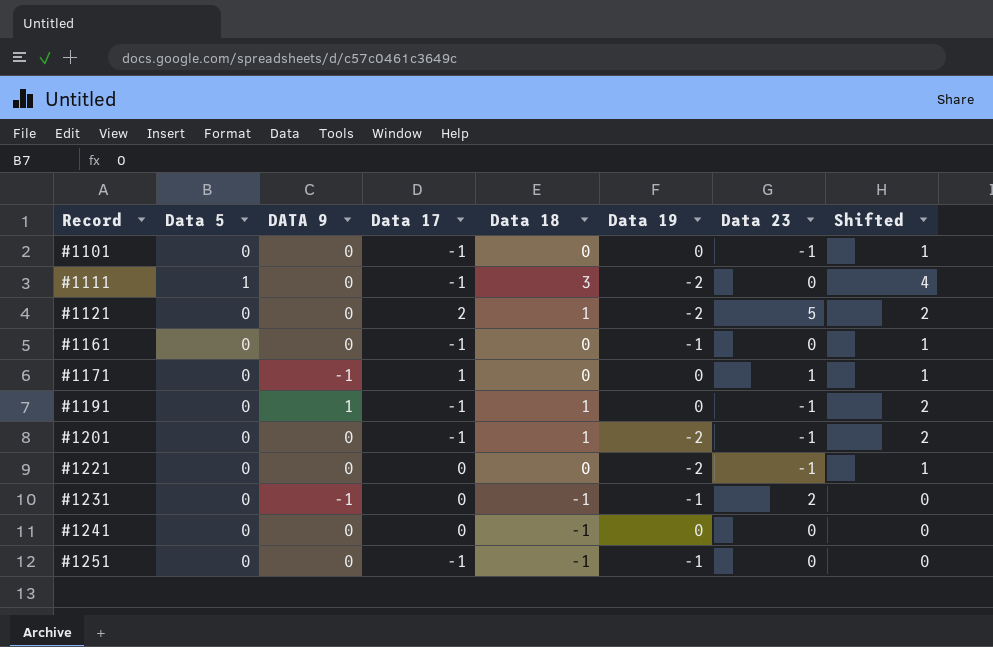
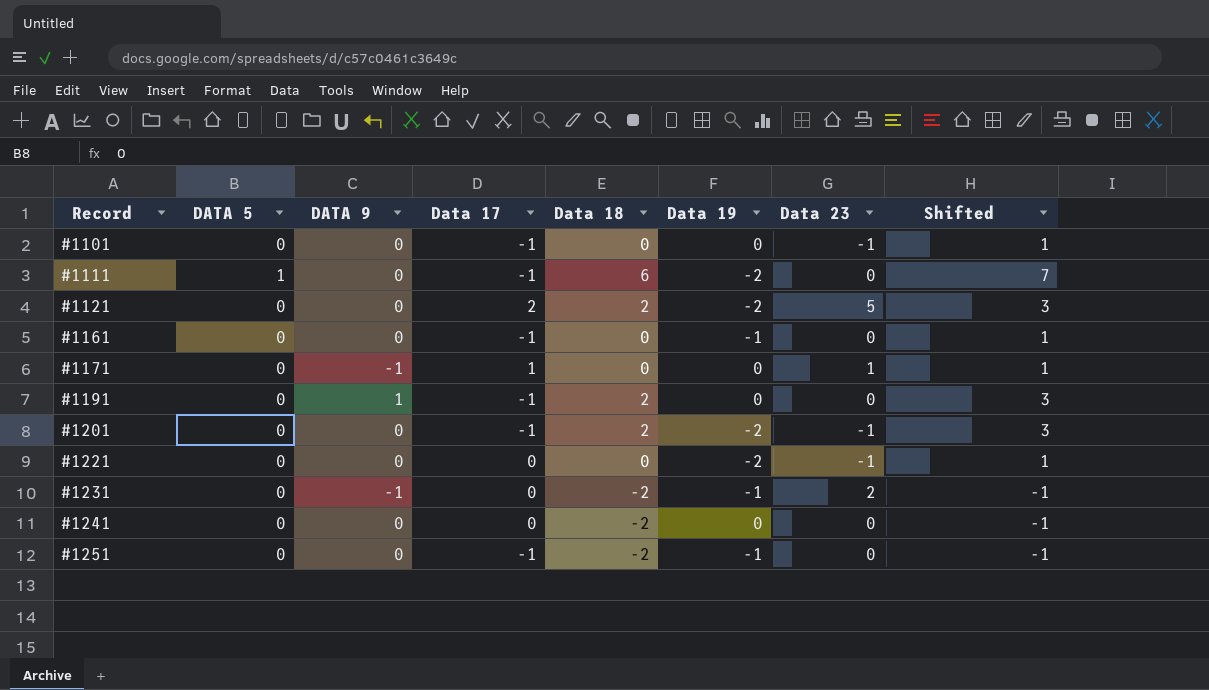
column name: Data 5 -> DATA 5
#1111 | Data 18: 3 -> 6
#1111 | Shifted: 4 -> 7
#1121 | Data 18: 1 -> 2
#1121 | Shifted: 2 -> 3
#1191 | Data 18: 1 -> 2
#1191 | Data 23: -1 -> 0
#1191 | Shifted: 2 -> 3
#1201 | Data 18: 1 -> 2
#1201 | Shifted: 2 -> 3
#1231 | Data 18: -1 -> -2
#1231 | Shifted: 0 -> -1
#1241 | Data 18: -1 -> -2
#1241 | Shifted: 0 -> -1
#1251 | Data 18: -1 -> -2
#1251 | Shifted: 0 -> -1

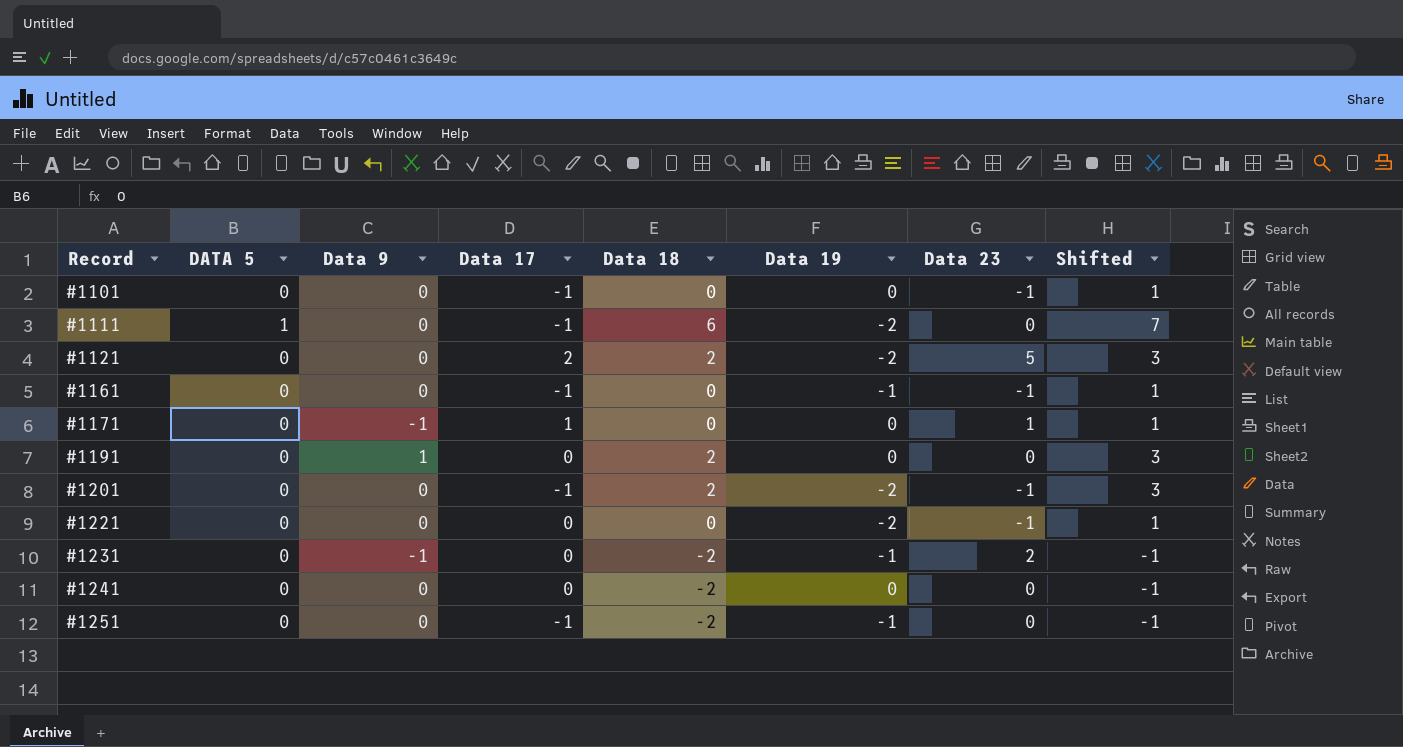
column name: DATA 9 -> Data 9
#1161 | Data 23: 0 -> -1
#1191 | Data 17: -1 -> 0

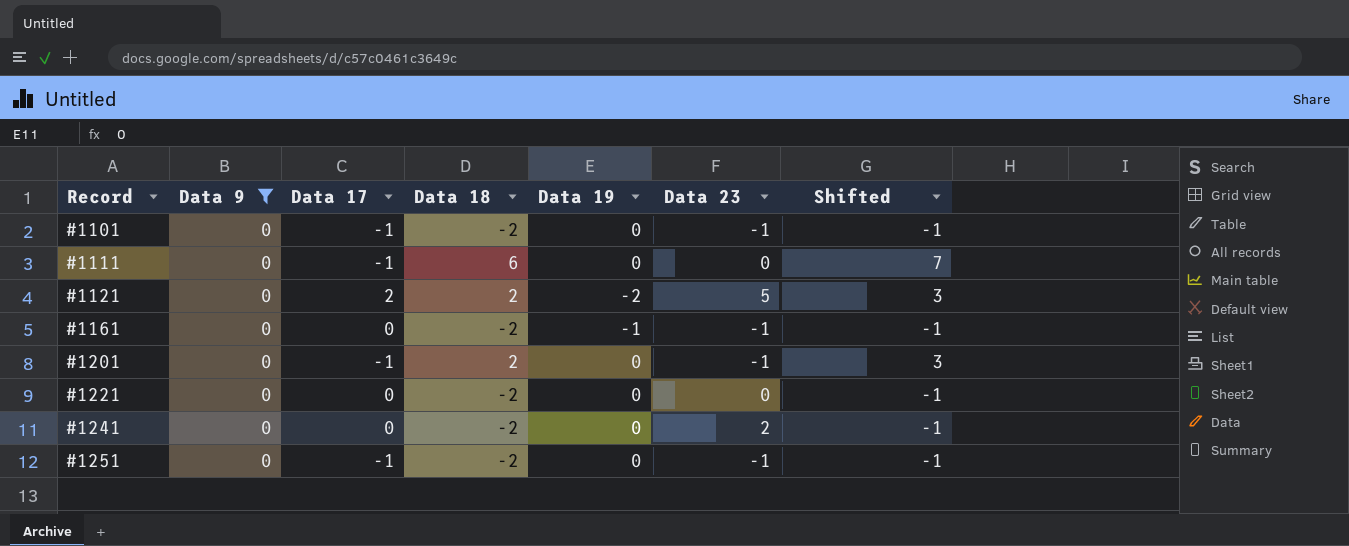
filter: none -> Data 9 = 0
column DATA 5 | position: 2 -> none
#1101 | Data 18: 0 -> -2
#1101 | Shifted: 1 -> -1
#1111 | Data 19: -2 -> 0
#1161 | Data 17: -1 -> 0
#1161 | Data 18: 0 -> -2
#1161 | Shifted: 1 -> -1
#1201 | Data 19: -2 -> 0
#1221 | Data 18: 0 -> -2
#1221 | Data 19: -2 -> 0
#1221 | Data 23: -1 -> 0
#1221 | Shifted: 1 -> -1
#1241 | Data 23: 0 -> 2
#1251 | Data 19: -1 -> 0
#1251 | Data 23: 0 -> -1

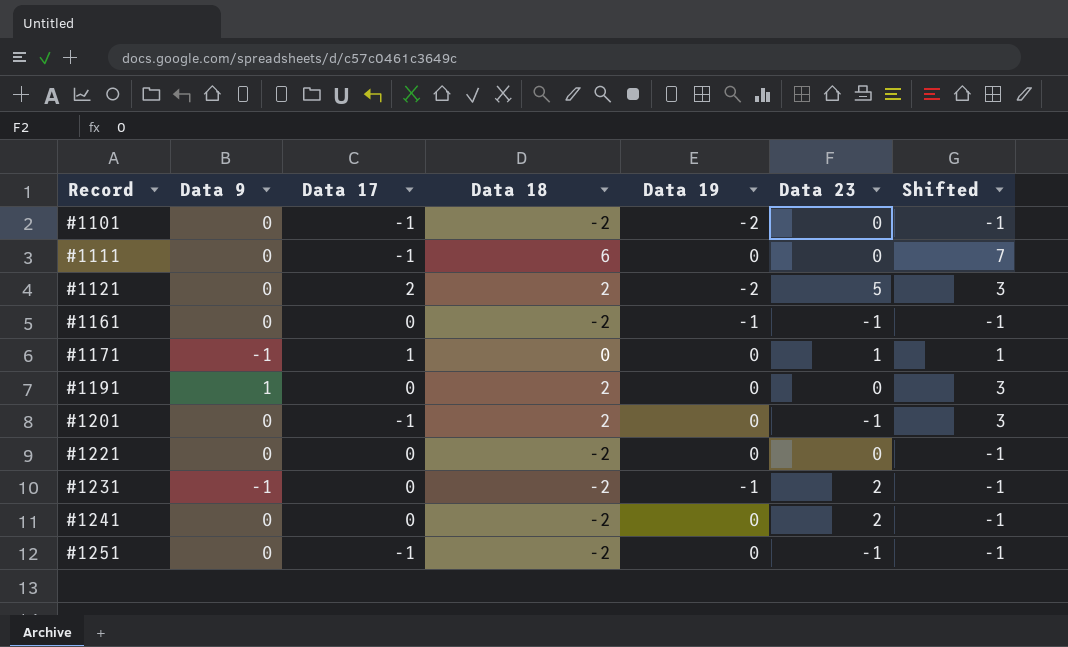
filter: Data 9 = 0 -> none
#1101 | Data 19: 0 -> -2
#1101 | Data 23: -1 -> 0

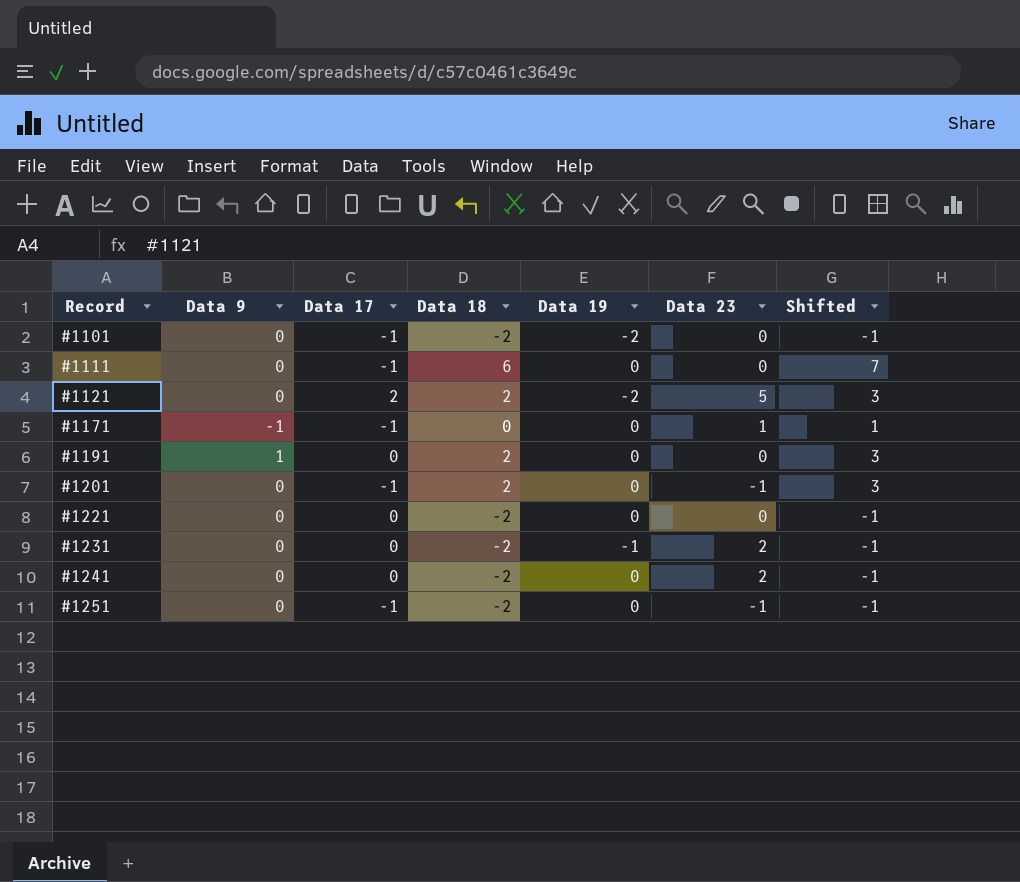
row #1161: 0 | 0 | -2 | -1 | -1 | -1 -> none
#1171 | Data 17: 1 -> -1
#1231 | Data 9: -1 -> 0

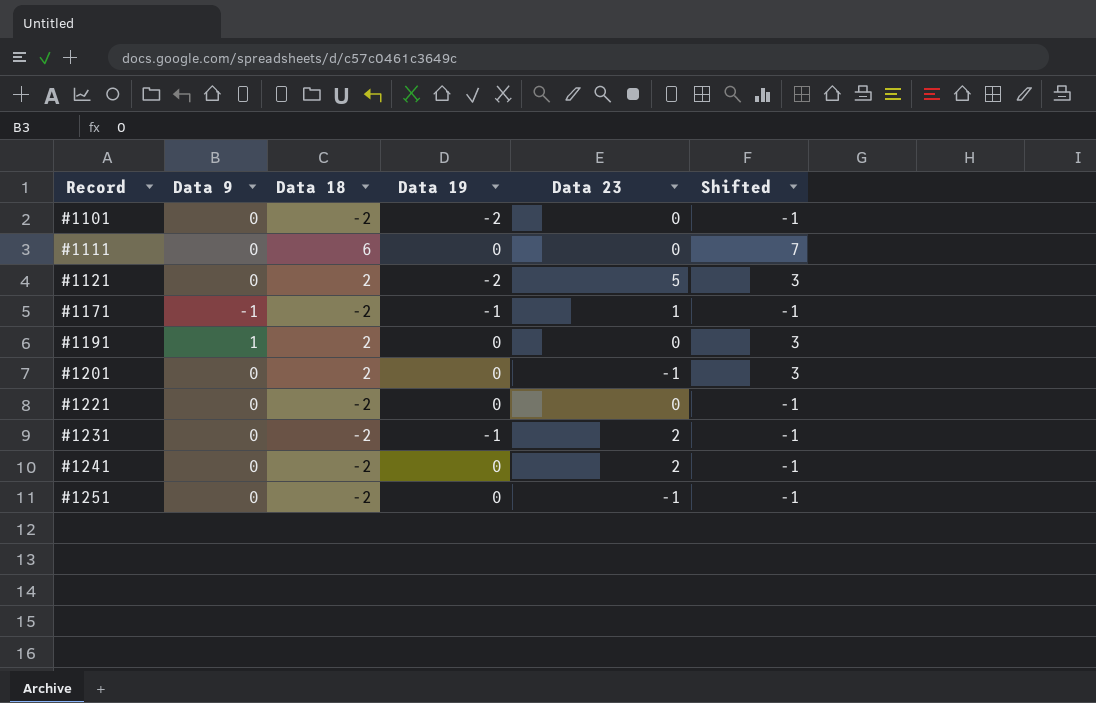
column Data 17 | position: 3 -> none
#1171 | Data 18: 0 -> -2
#1171 | Data 19: 0 -> -1
#1171 | Shifted: 1 -> -1

